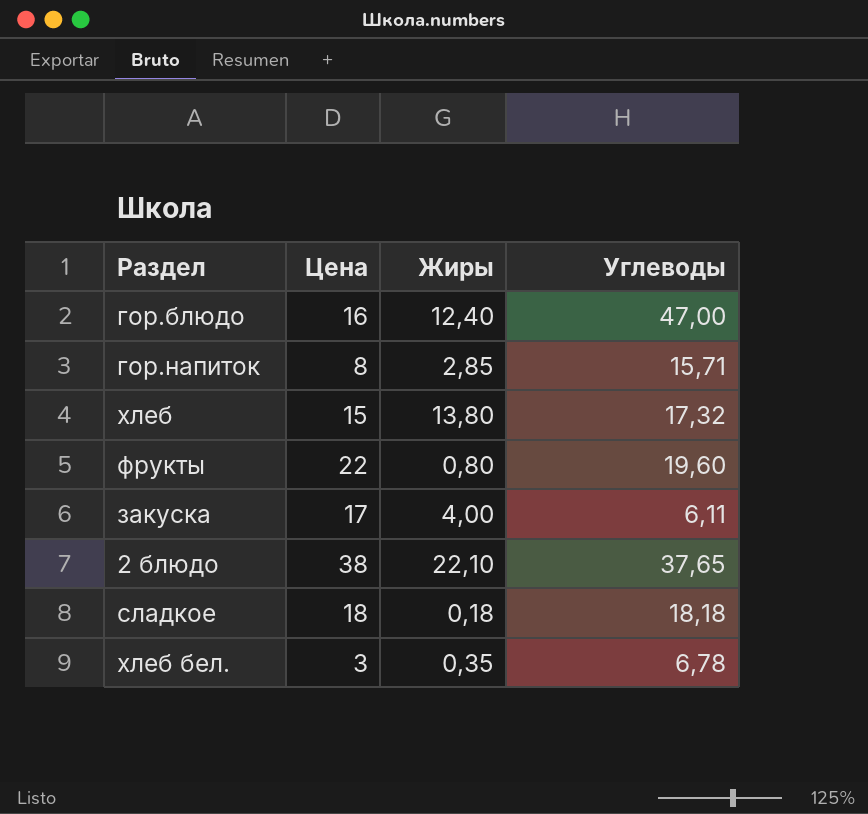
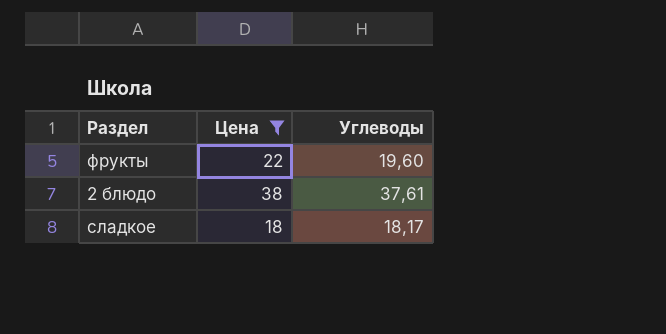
filter: none -> Цена >= 18
column Жиры | position: 3 -> none
2 блюдо | Углеводы: 37,65 -> 37,61
сладкое | Углеводы: 18,18 -> 18,17

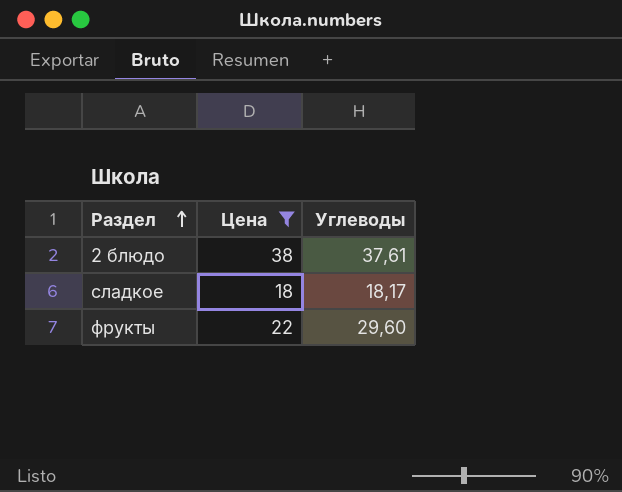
row order: none -> Раздел ascending
фрукты | Углеводы: 19,60 -> 29,60

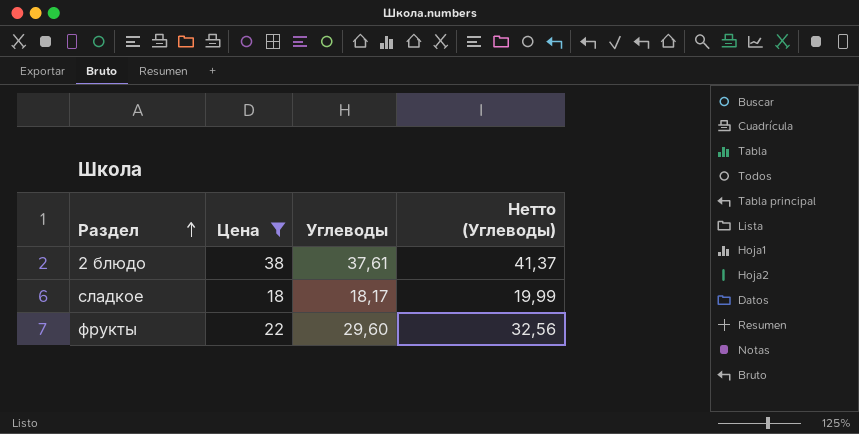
column Нетто (Углеводы) | formula: none -> [Углеводы] * 1,1

